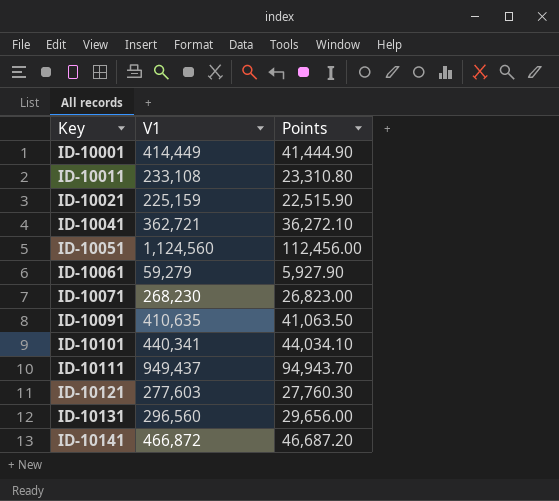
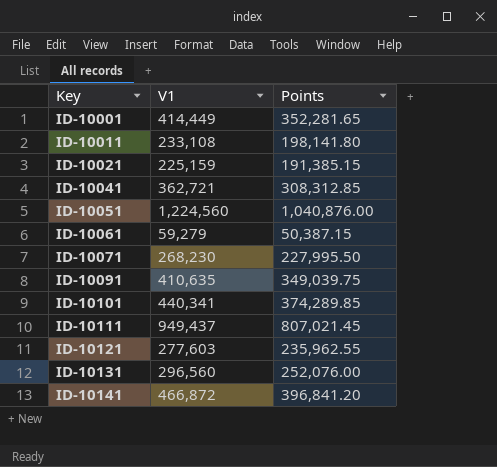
column Points | formula: [V1] * 0.1 -> [V1] * 0.85
ID-10051 | V1: 1,124,560 -> 1,224,560

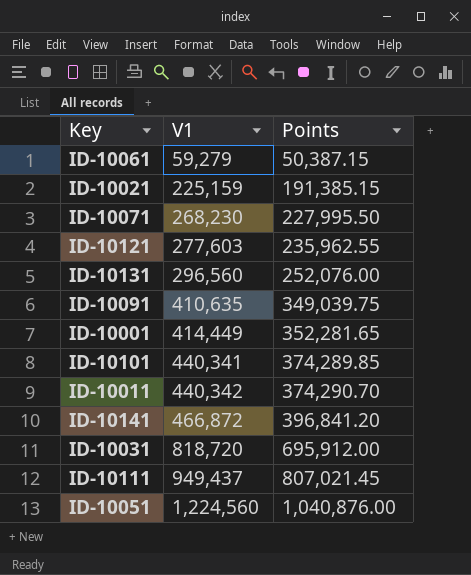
row order: Key ascending -> V1 ascending
row ID-10041: 362,721 | 308,312.85 -> none
ID-10011 | V1: 233,108 -> 440,342
ID-10011 | Points: 198,141.80 -> 374,290.70
row ID-10031: none -> 818,720 | 695,912.00

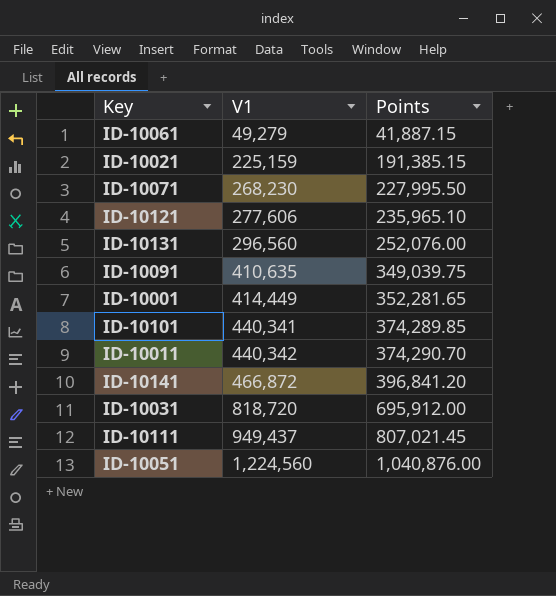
ID-10061 | V1: 59,279 -> 49,279
ID-10061 | Points: 50,387.15 -> 41,887.15
ID-10121 | V1: 277,603 -> 277,606
ID-10121 | Points: 235,962.55 -> 235,965.10

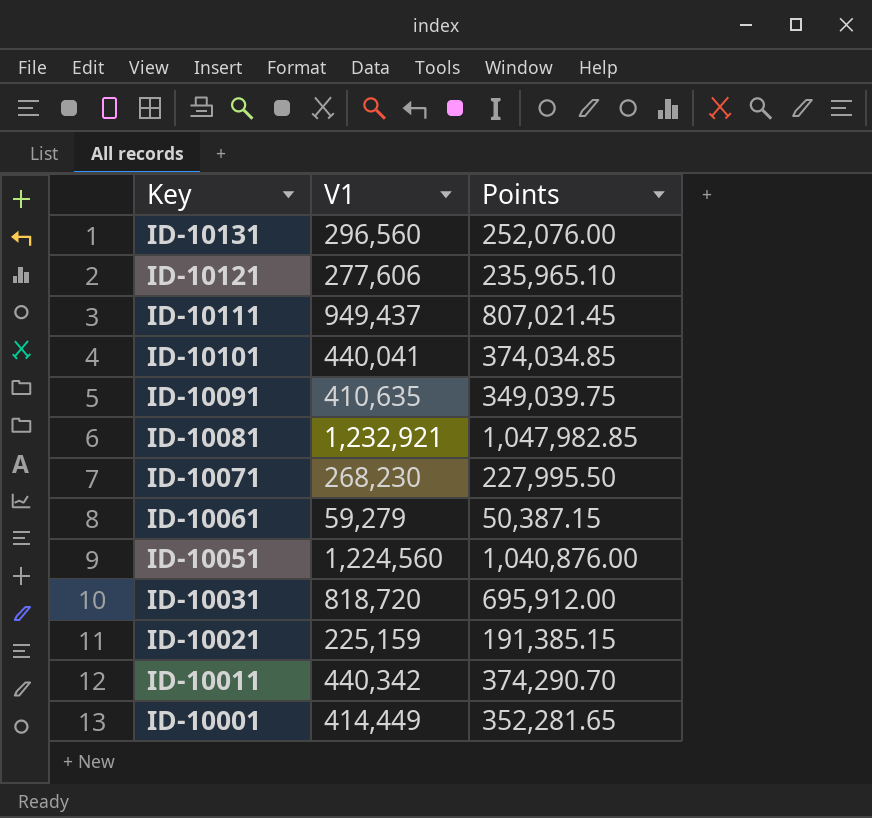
row order: V1 ascending -> Key descending
row ID-10141: 466,872 | 396,841.20 -> none
ID-10101 | V1: 440,341 -> 440,041
ID-10101 | Points: 374,289.85 -> 374,034.85
row ID-10081: none -> 1,232,921 | 1,047,982.85
ID-10061 | V1: 49,279 -> 59,279
ID-10061 | Points: 41,887.15 -> 50,387.15

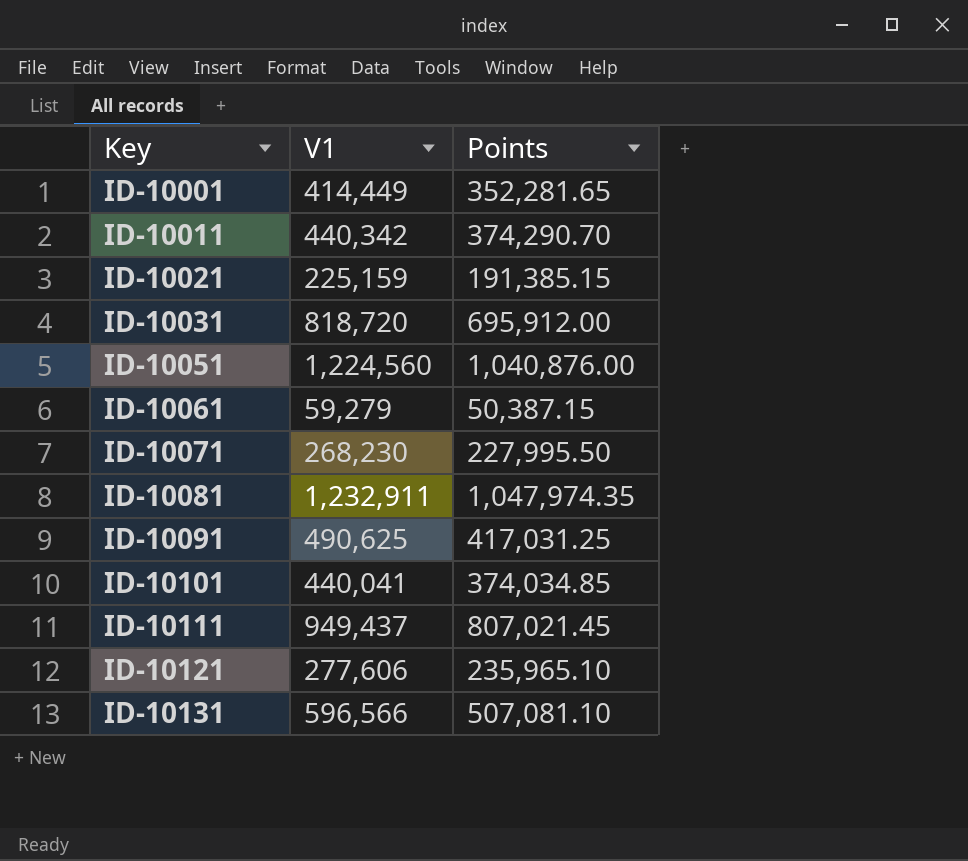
row order: Key descending -> Key ascending
ID-10081 | V1: 1,232,921 -> 1,232,911
ID-10081 | Points: 1,047,982.85 -> 1,047,974.35
ID-10091 | V1: 410,635 -> 490,625
ID-10091 | Points: 349,039.75 -> 417,031.25
ID-10131 | V1: 296,560 -> 596,566
ID-10131 | Points: 252,076.00 -> 507,081.10

